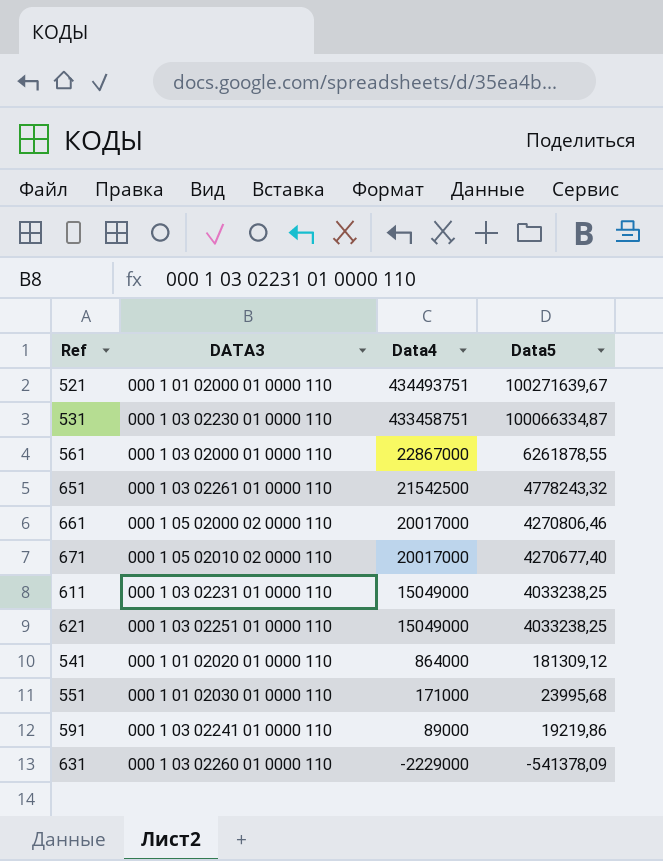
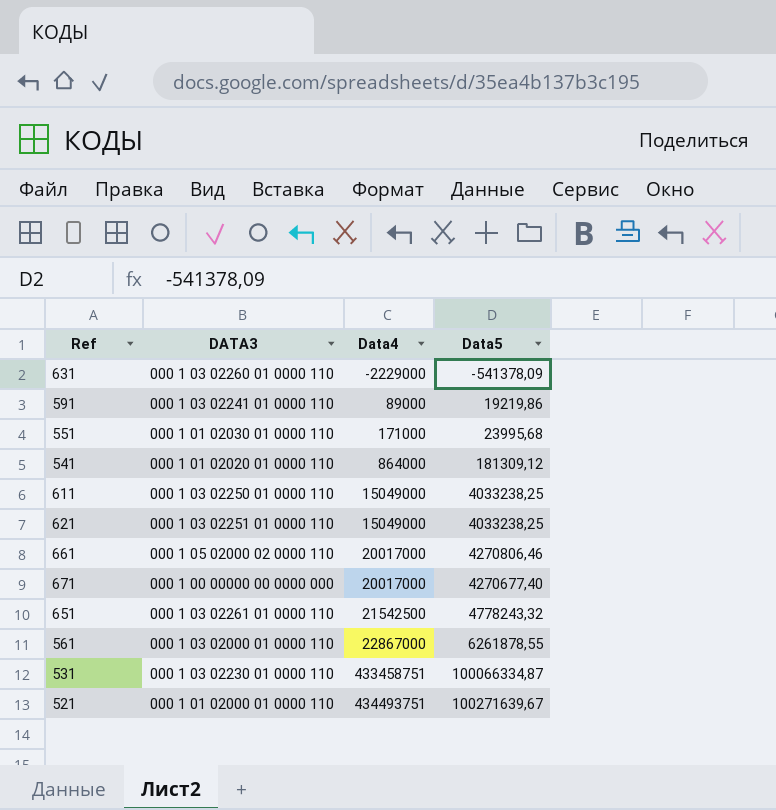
row order: Data4 descending -> Data4 ascending
611 | DATA3: 000 1 03 02231 01 0000 110 -> 000 1 03 02250 01 0000 110
671 | DATA3: 000 1 05 02010 02 0000 110 -> 000 1 00 00000 00 0000 000

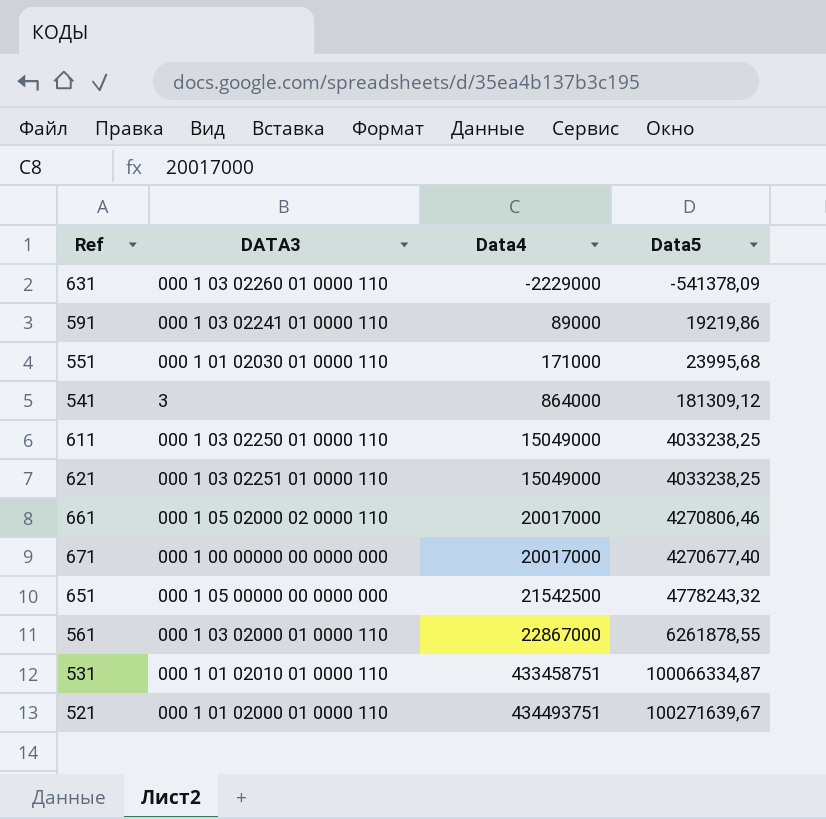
541 | DATA3: 000 1 01 02020 01 0000 110 -> 3
651 | DATA3: 000 1 03 02261 01 0000 110 -> 000 1 05 00000 00 0000 000
531 | DATA3: 000 1 03 02230 01 0000 110 -> 000 1 01 02010 01 0000 110

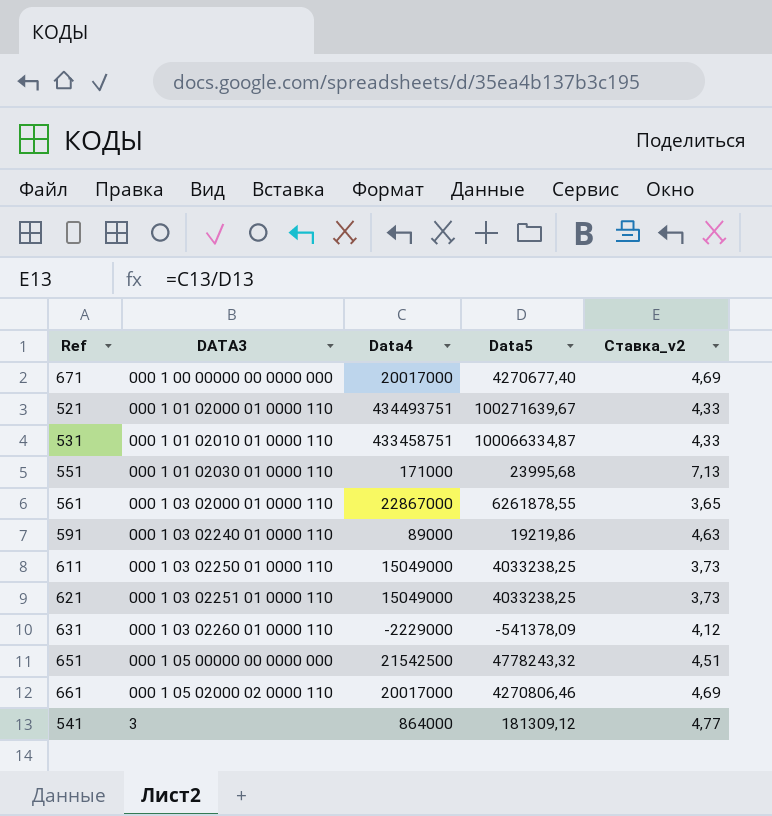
row order: Data4 ascending -> DATA3 ascending
column Ставка_v2 | formula: none -> [Data4] / [Data5]
591 | DATA3: 000 1 03 02241 01 0000 110 -> 000 1 03 02240 01 0000 110

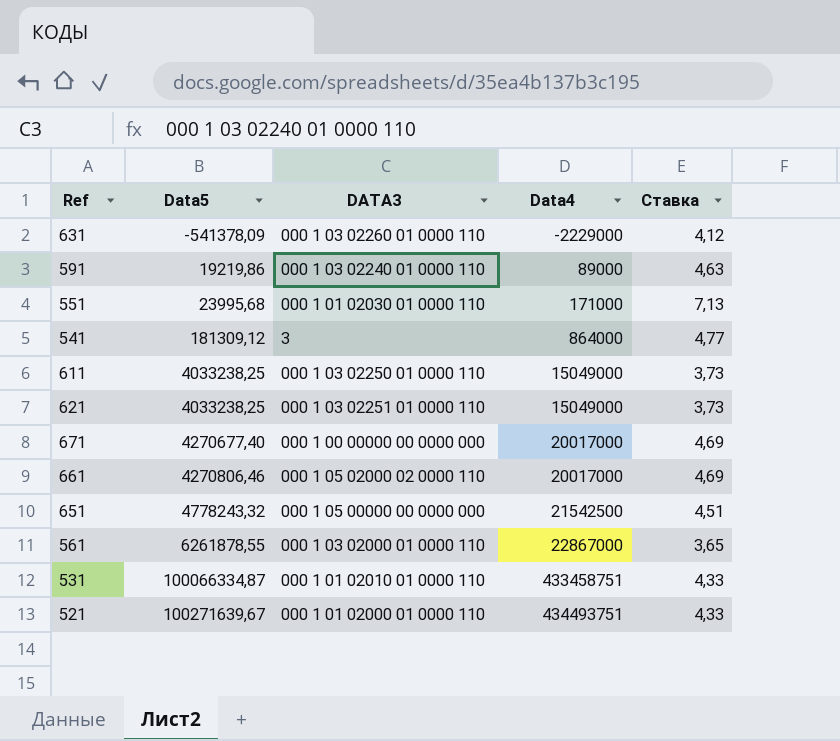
row order: DATA3 ascending -> Data5 ascending
column Data5 | position: 4 -> 2
column name: Ставка_v2 -> Ставка

